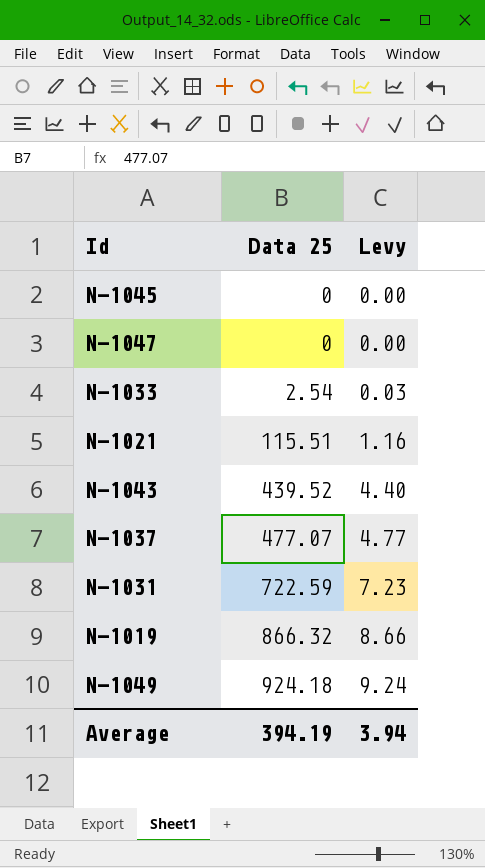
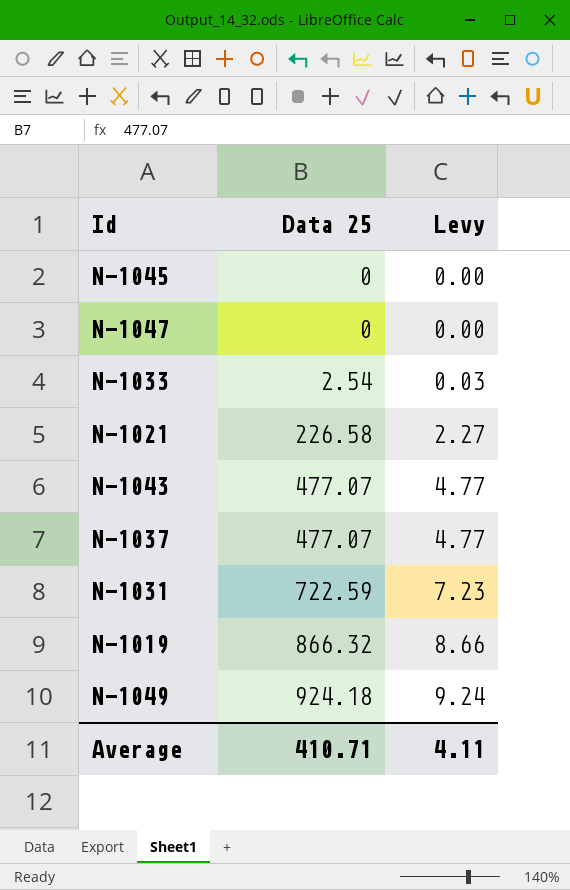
N-1021 | Data 25: 115.51 -> 226.58
N-1021 | Levy: 1.16 -> 2.27
N-1043 | Data 25: 439.52 -> 477.07
N-1043 | Levy: 4.40 -> 4.77
Average | Data 25: 394.19 -> 410.71
Average | Levy: 3.94 -> 4.11

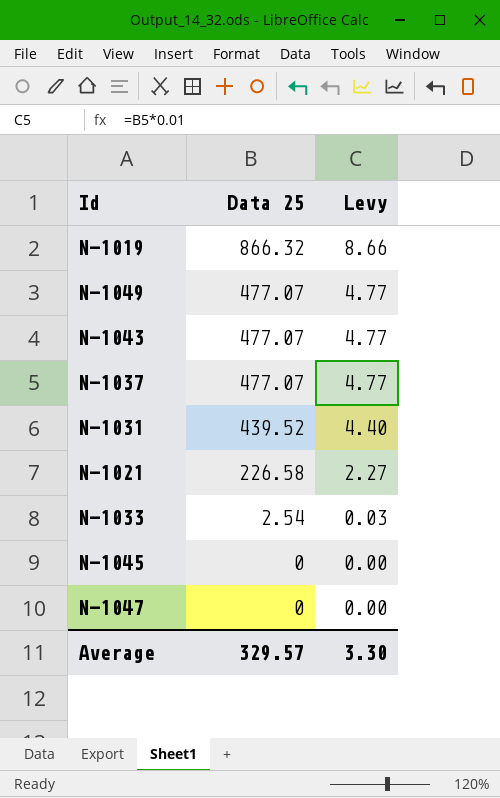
row order: Data 25 ascending -> Data 25 descending
N-1049 | Data 25: 924.18 -> 477.07
N-1049 | Levy: 9.24 -> 4.77
N-1031 | Data 25: 722.59 -> 439.52
N-1031 | Levy: 7.23 -> 4.40
Average | Data 25: 410.71 -> 329.57
Average | Levy: 4.11 -> 3.30

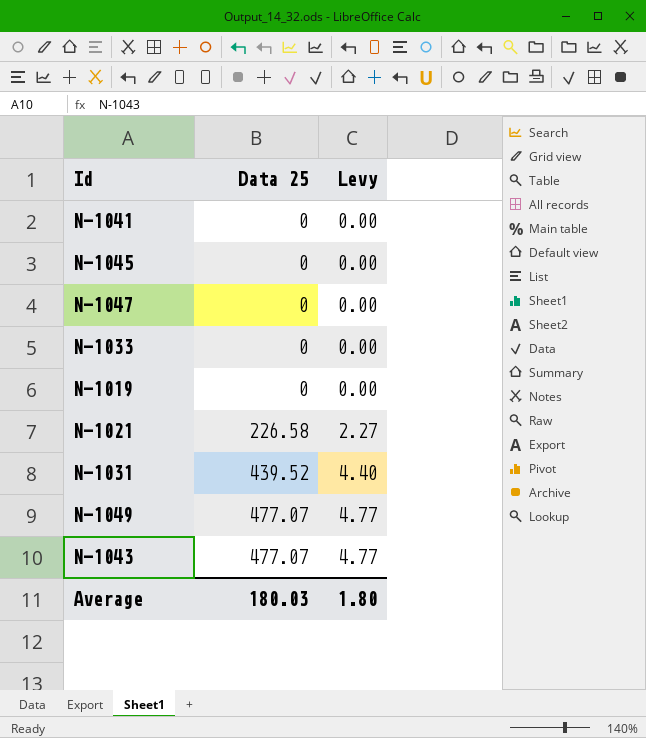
row order: Data 25 descending -> Data 25 ascending
row N-1037: 477.07 | 4.77 -> none
row N-1041: none -> 0 | 0.00
N-1033 | Data 25: 2.54 -> 0
N-1033 | Levy: 0.03 -> 0.00
N-1019 | Data 25: 866.32 -> 0
N-1019 | Levy: 8.66 -> 0.00
Average | Data 25: 329.57 -> 180.03
Average | Levy: 3.30 -> 1.80

